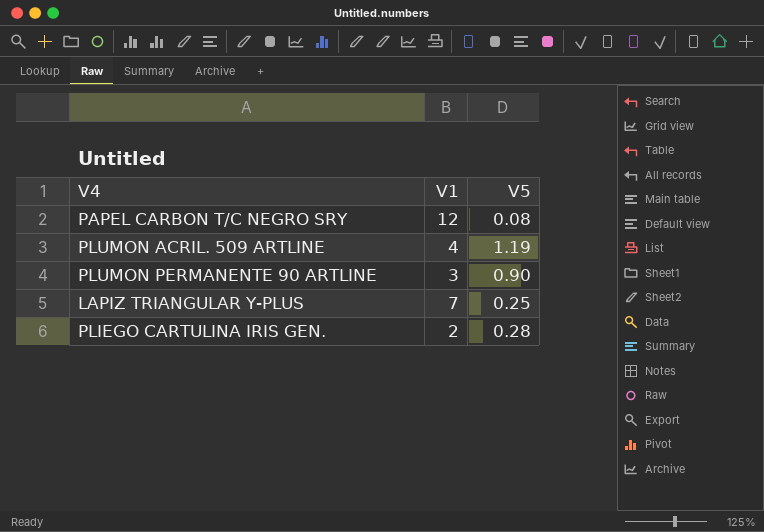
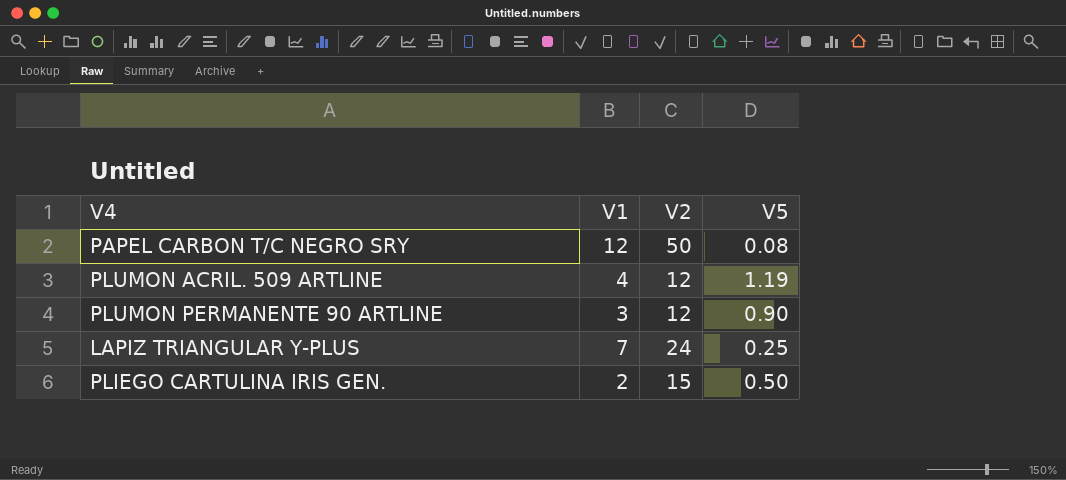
column V2 | position: none -> 3
PLIEGO CARTULINA IRIS GEN. | V5: 0.28 -> 0.50

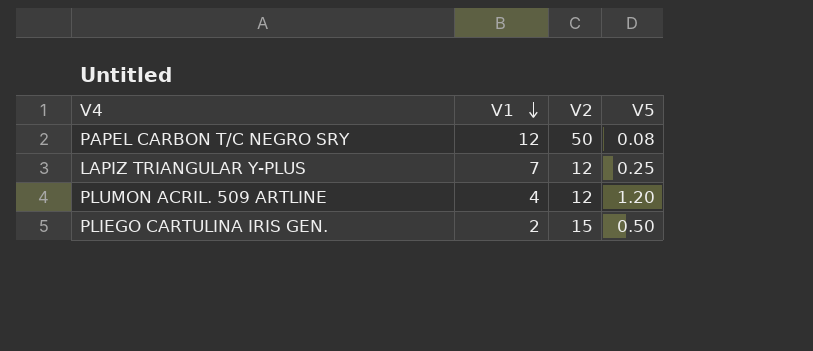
row order: none -> V1 descending
row PLUMON PERMANENTE 90 ARTLINE: 3 | 12 | 0.90 -> none
LAPIZ TRIANGULAR Y-PLUS | V2: 24 -> 12
PLUMON ACRIL. 509 ARTLINE | V5: 1.19 -> 1.20

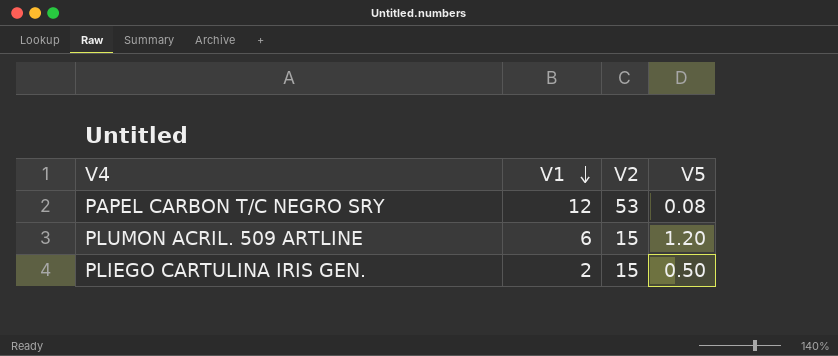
row LAPIZ TRIANGULAR Y-PLUS: 7 | 12 | 0.25 -> none
PAPEL CARBON T/C NEGRO SRY | V2: 50 -> 53
PLUMON ACRIL. 509 ARTLINE | V1: 4 -> 6
PLUMON ACRIL. 509 ARTLINE | V2: 12 -> 15

